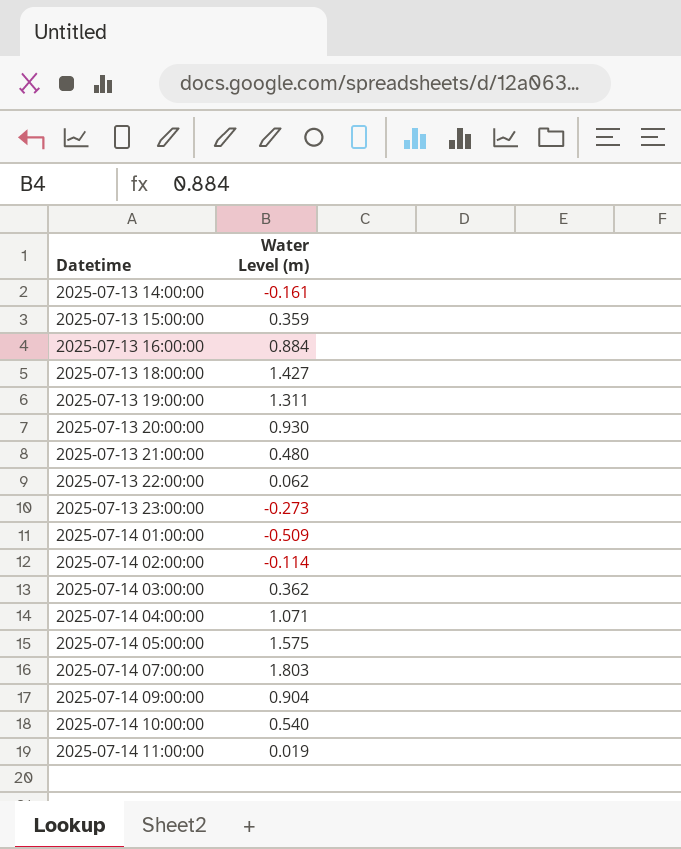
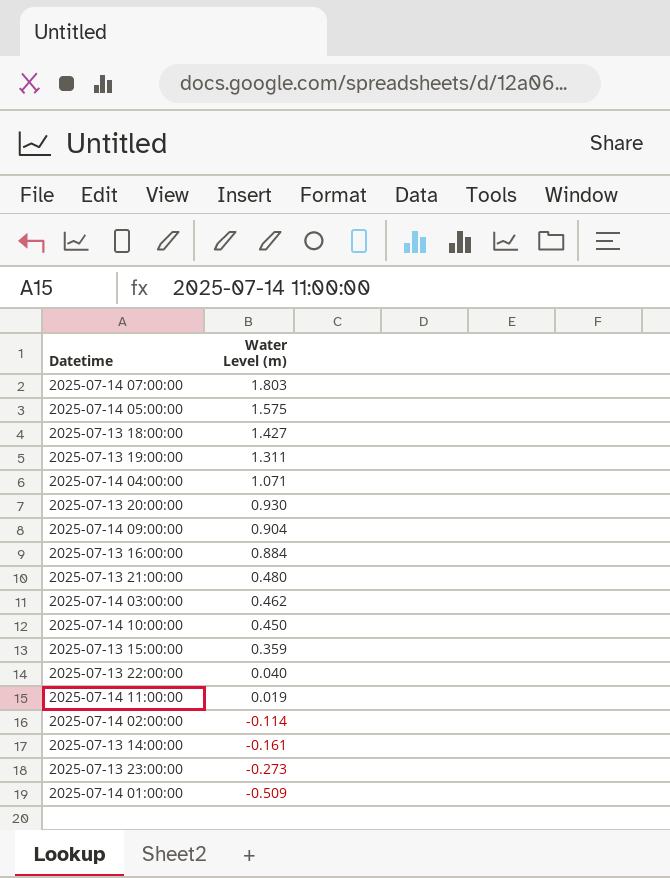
row order: Datetime ascending -> Water Level (m) descending
2025-07-14 03:00:00 | Water Level (m): 0.362 -> 0.462
2025-07-14 10:00:00 | Water Level (m): 0.540 -> 0.450
2025-07-13 22:00:00 | Water Level (m): 0.062 -> 0.040

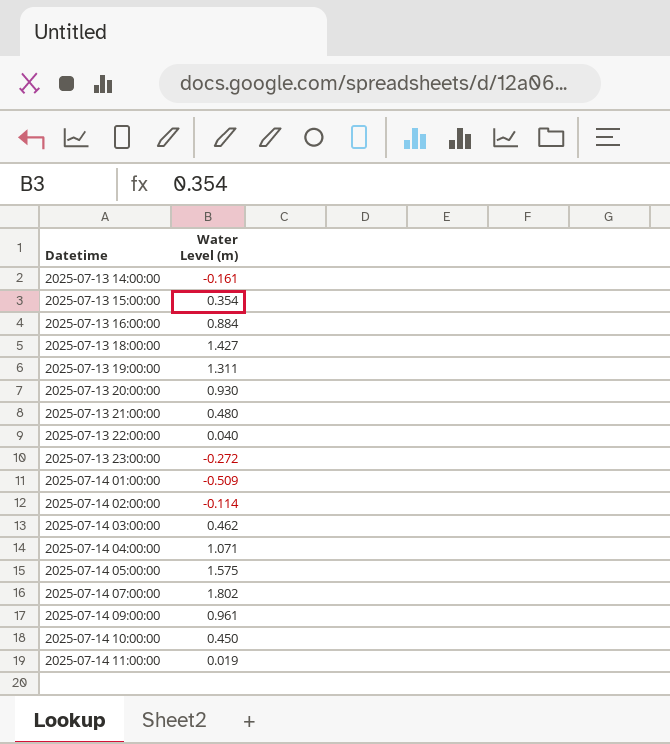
row order: Water Level (m) descending -> Datetime ascending
2025-07-13 15:00:00 | Water Level (m): 0.359 -> 0.354
2025-07-13 23:00:00 | Water Level (m): -0.273 -> -0.272
2025-07-14 07:00:00 | Water Level (m): 1.803 -> 1.802
2025-07-14 09:00:00 | Water Level (m): 0.904 -> 0.961

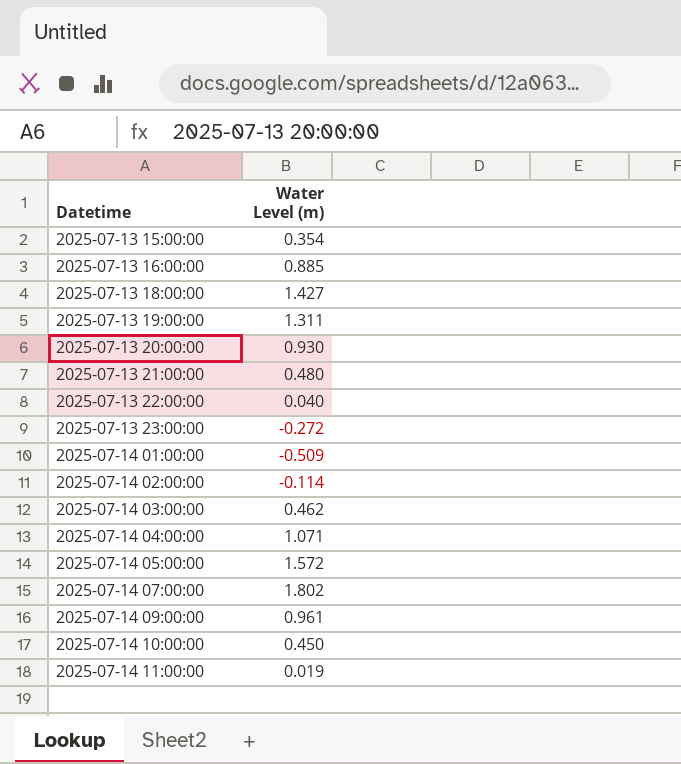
row 2025-07-13 14:00:00: -0.161 -> none
2025-07-13 16:00:00 | Water Level (m): 0.884 -> 0.885
2025-07-14 05:00:00 | Water Level (m): 1.575 -> 1.572

